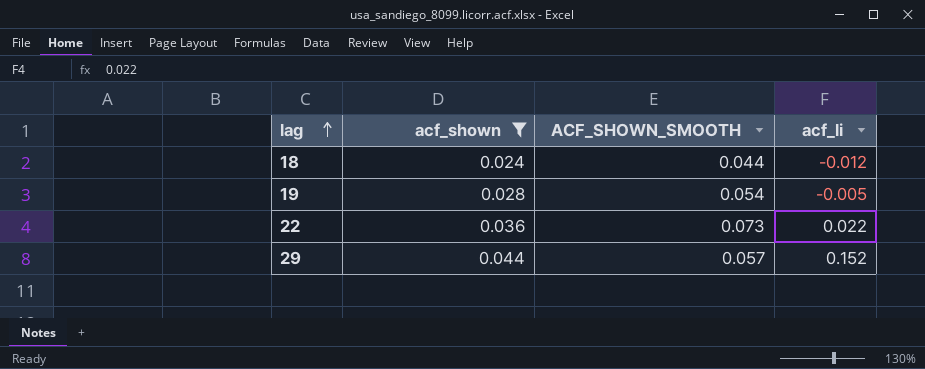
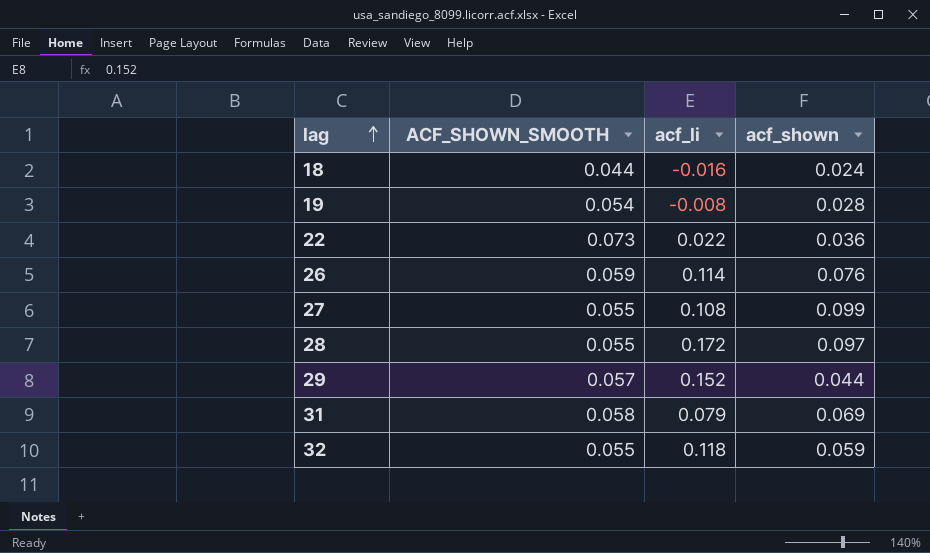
filter: acf_shown <= 0.044 -> none
column acf_shown | position: 2 -> 4
18 | acf_li: -0.012 -> -0.016
19 | acf_li: -0.005 -> -0.008

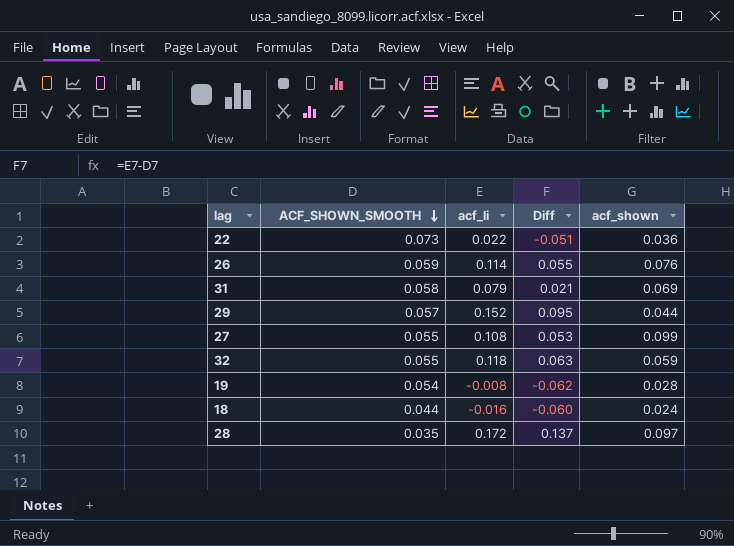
row order: lag ascending -> ACF_SHOWN_SMOOTH descending
column Diff | formula: none -> [acf_li] - [ACF_SHOWN_SMOOTH]
28 | ACF_SHOWN_SMOOTH: 0.055 -> 0.035

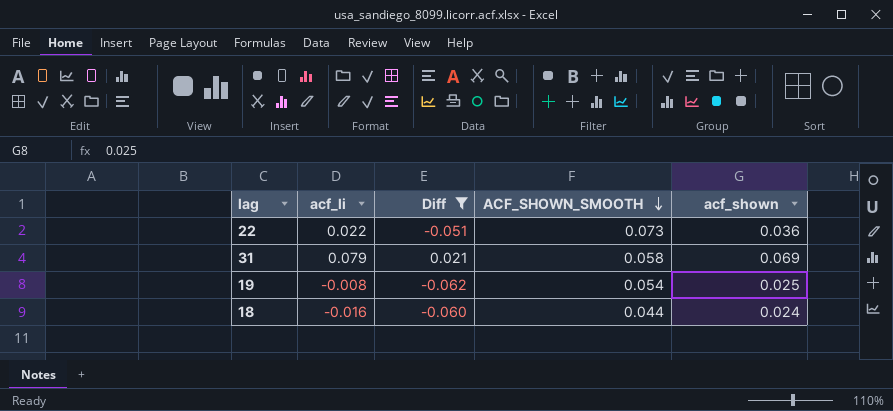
filter: none -> Diff <= 0.021
column ACF_SHOWN_SMOOTH | position: 2 -> 4
19 | acf_shown: 0.028 -> 0.025

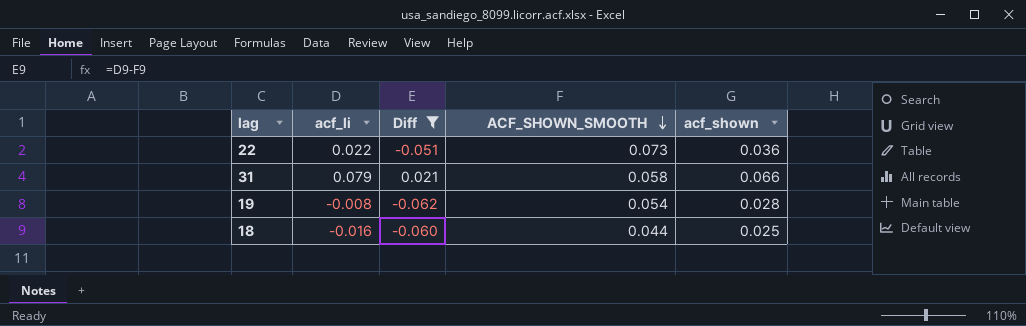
31 | acf_shown: 0.069 -> 0.066
19 | acf_shown: 0.025 -> 0.028
18 | acf_shown: 0.024 -> 0.025

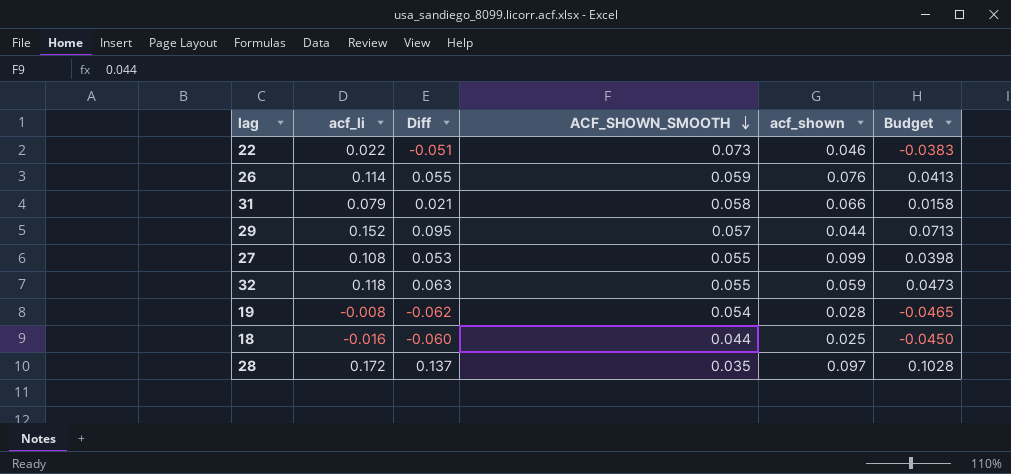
filter: Diff <= 0.021 -> none
column Budget | formula: none -> [Diff] * 0.75
22 | acf_shown: 0.036 -> 0.046

